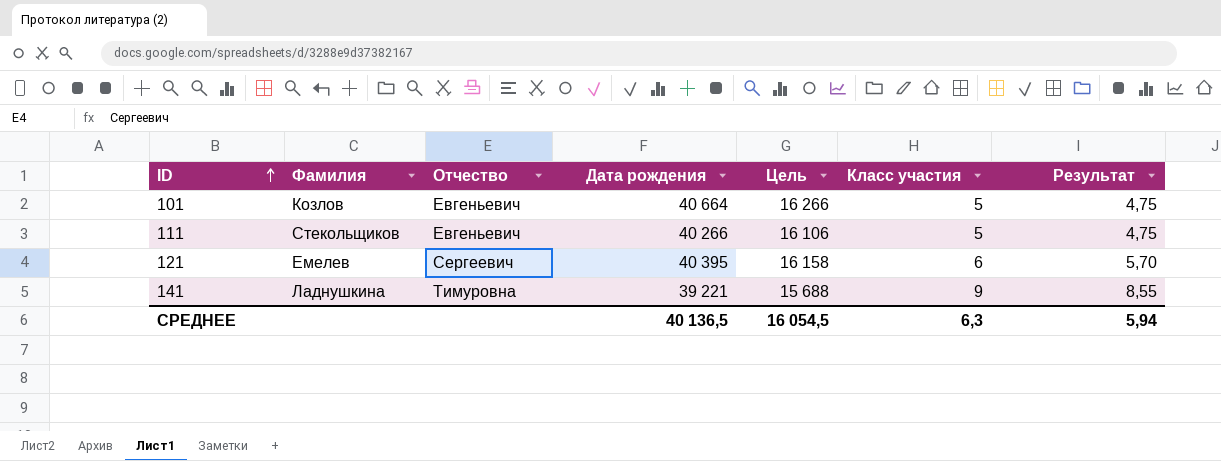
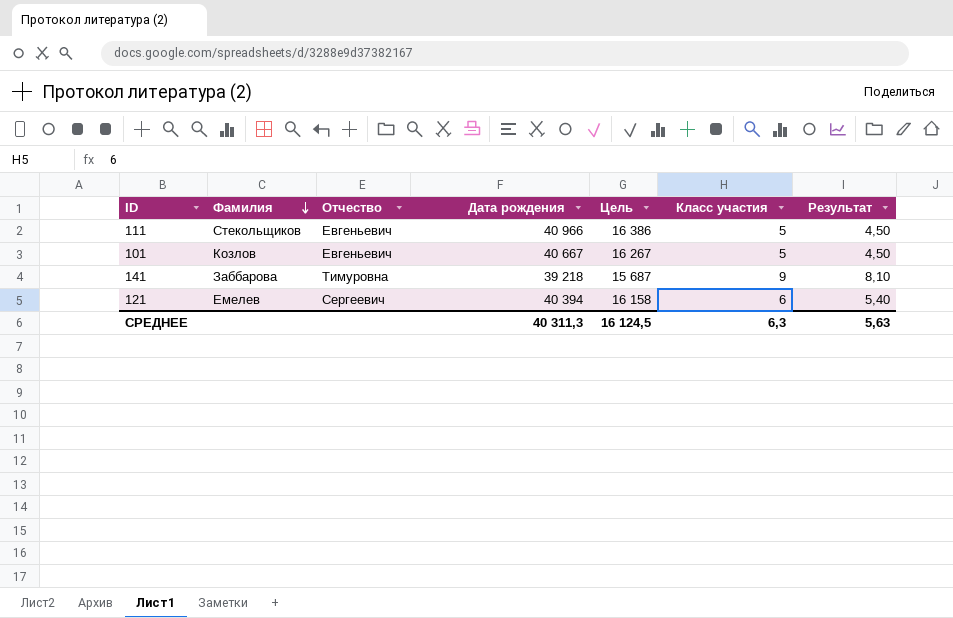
row order: ID ascending -> Фамилия descending
column Результат | formula: [Класс участия] * 0,95 -> [Класс участия] * 0,9
111 | Дата рождения: 40 266 -> 40 966
111 | Цель: 16 106 -> 16 386
101 | Дата рождения: 40 664 -> 40 667
101 | Цель: 16 266 -> 16 267
141 | Фамилия: Ладнушкина -> Заббарова
141 | Дата рождения: 39 221 -> 39 218
141 | Цель: 15 688 -> 15 687
121 | Дата рождения: 40 395 -> 40 394
СРЕДНЕЕ | Дата рождения: 40 136,5 -> 40 311,3
СРЕДНЕЕ | Цель: 16 054,5 -> 16 124,5
СРЕДНЕЕ | Результат: 5,94 -> 5,63

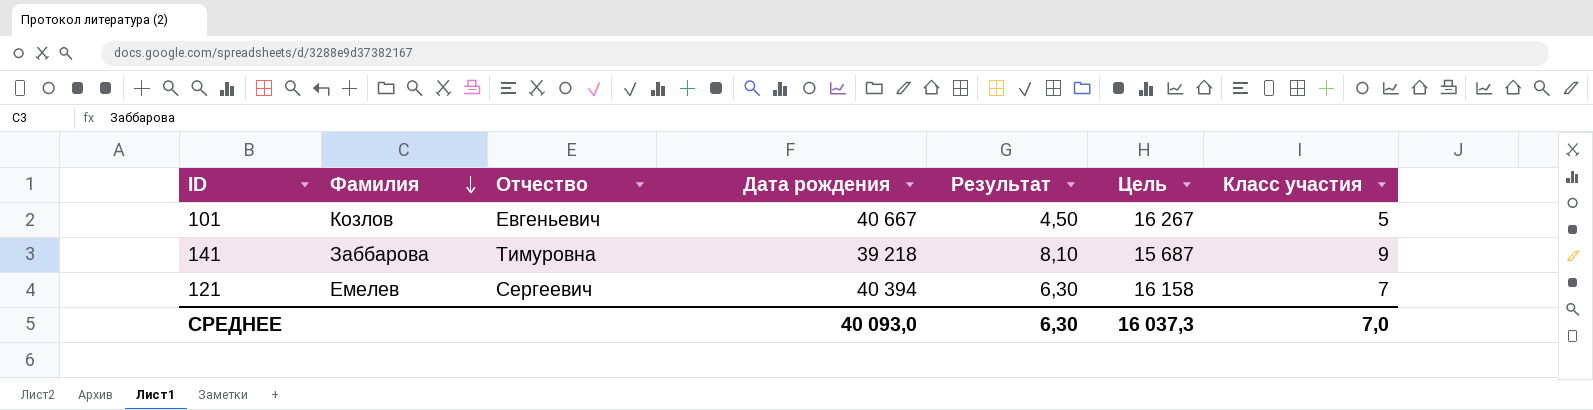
column Результат | position: 7 -> 5
row 111: Стекольщиков | Евгеньевич | 40 966 | 16 386 | 5 | 4,50 -> none
121 | Результат: 5,40 -> 6,30
121 | Класс участия: 6 -> 7
СРЕДНЕЕ | Дата рождения: 40 311,3 -> 40 093,0
СРЕДНЕЕ | Результат: 5,63 -> 6,30
СРЕДНЕЕ | Цель: 16 124,5 -> 16 037,3
СРЕДНЕЕ | Класс участия: 6,3 -> 7,0

